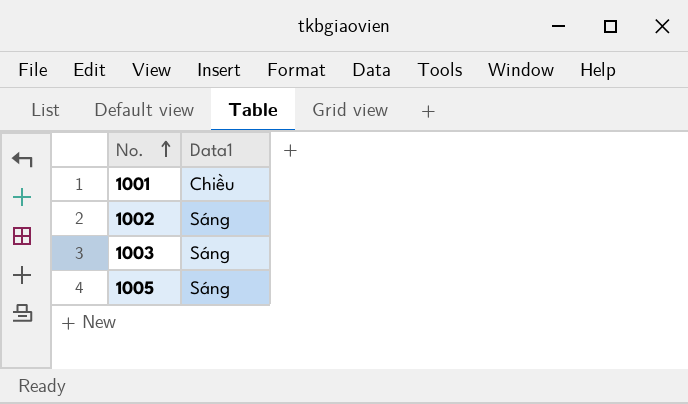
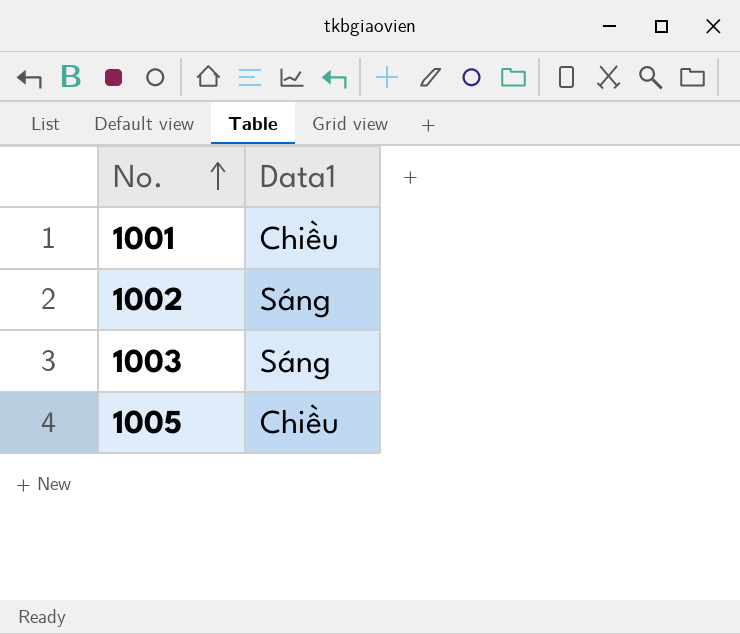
1005 | Data1: Sáng -> Chiều

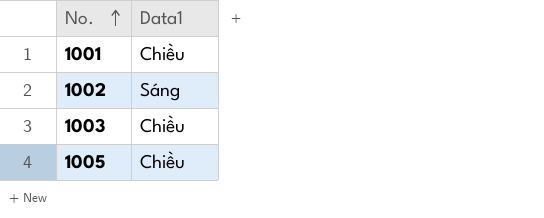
1003 | Data1: Sáng -> Chiều

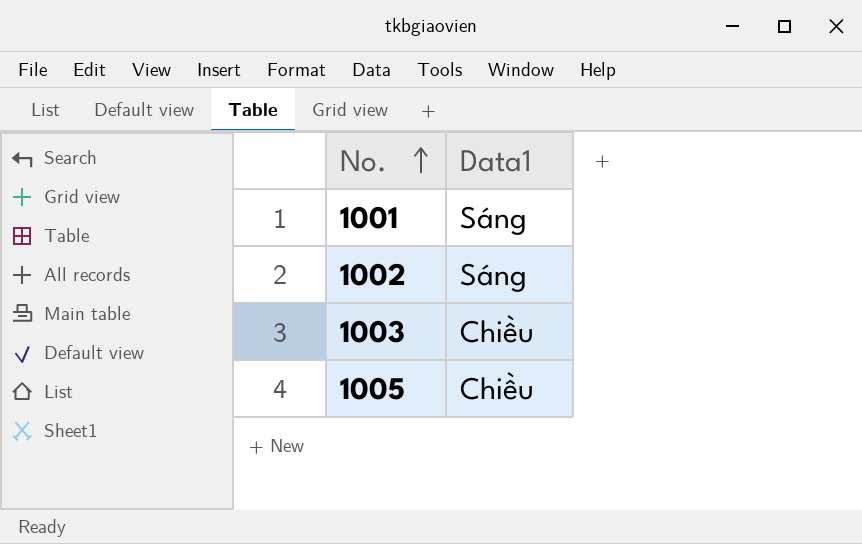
1001 | Data1: Chiều -> Sáng

